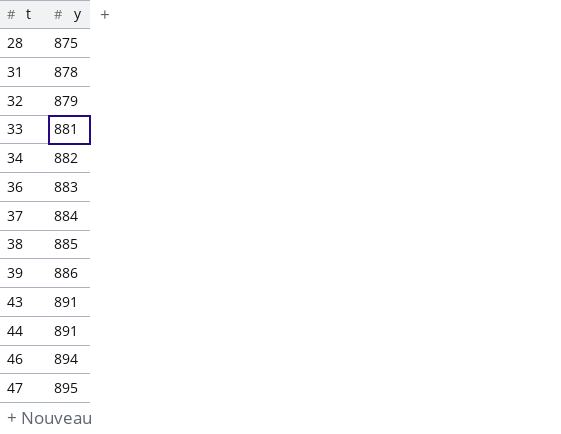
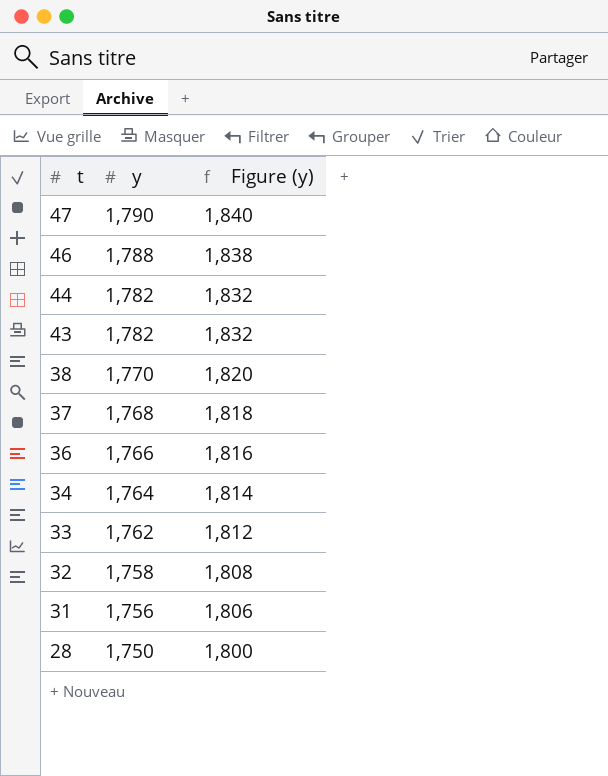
row order: t ascending -> t descending
column Figure (y) | formula: none -> [y] + 50
row 39: 886 -> none
47 | y: 895 -> 1,790
46 | y: 894 -> 1,788
44 | y: 891 -> 1,782
43 | y: 891 -> 1,782
38 | y: 885 -> 1,770
37 | y: 884 -> 1,768
36 | y: 883 -> 1,766
34 | y: 882 -> 1,764
33 | y: 881 -> 1,762
32 | y: 879 -> 1,758
31 | y: 878 -> 1,756
28 | y: 875 -> 1,750

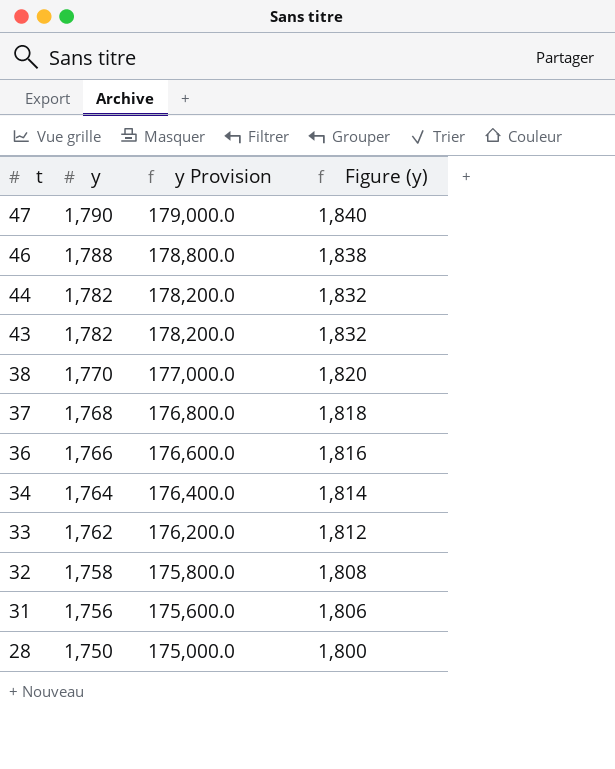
column y Provision | formula: none -> [y] * 100

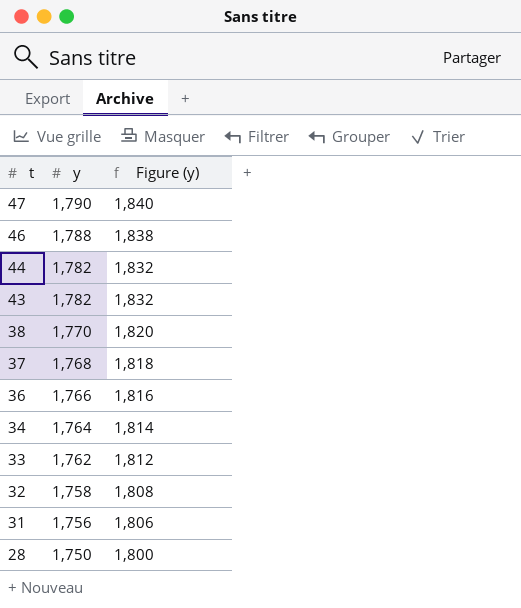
column y Provision | formula: [y] * 100 -> none

